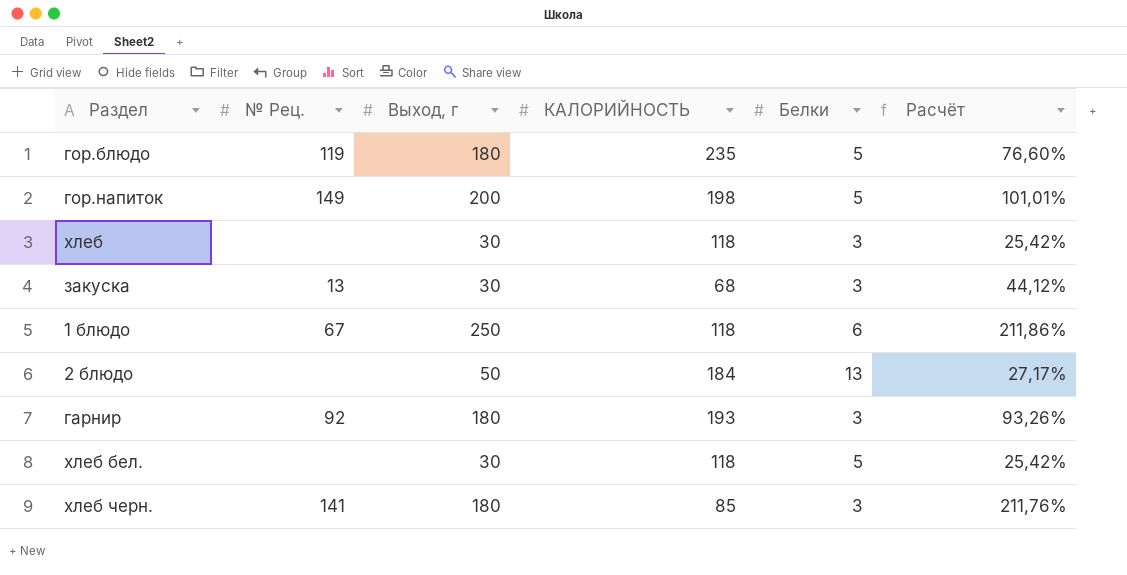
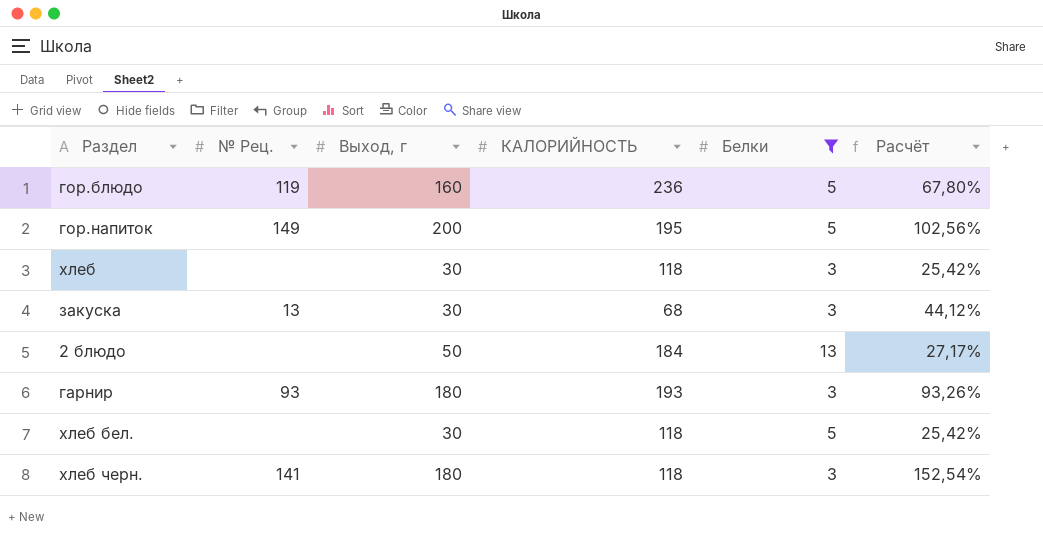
filter: none -> Белки != 6
гор.блюдо | Выход, г: 180 -> 160
гор.блюдо | КАЛОРИЙНОСТЬ: 235 -> 236
гор.блюдо | Расчёт: 76,60% -> 67,80%
гор.напиток | КАЛОРИЙНОСТЬ: 198 -> 195
гор.напиток | Расчёт: 101,01% -> 102,56%
гарнир | № Рец.: 92 -> 93
хлеб черн. | КАЛОРИЙНОСТЬ: 85 -> 118
хлеб черн. | Расчёт: 211,76% -> 152,54%

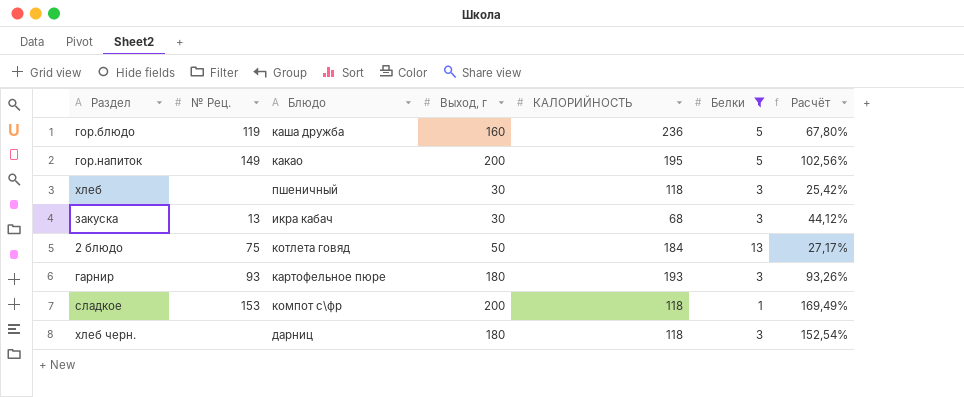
column Блюдо | position: none -> 3
row хлеб бел.: none | 30 | 118 | 5 | 25,42% -> none
2 блюдо | № Рец.: none -> 75
row сладкое: none -> 153 | компот с\фр | 200 | 118 | 1 | 169,49%
хлеб черн. | № Рец.: 141 -> none

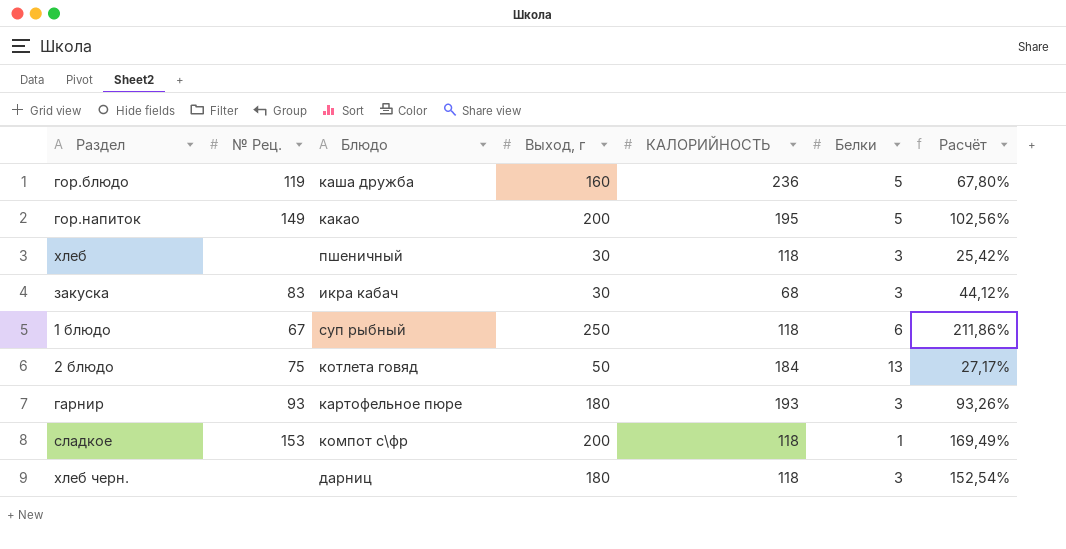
filter: Белки != 6 -> none
закуска | № Рец.: 13 -> 83

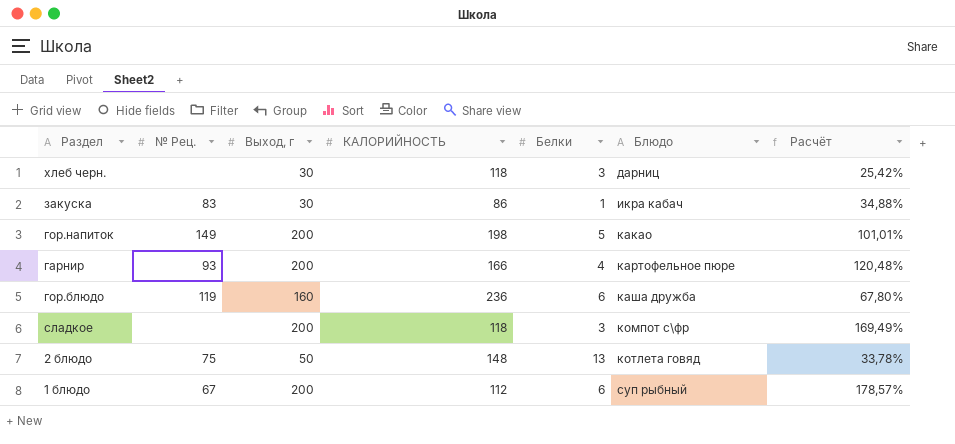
row order: none -> Блюдо ascending
column Блюдо | position: 3 -> 6
row хлеб: none | пшеничный | 30 | 118 | 3 | 25,42% -> none
хлеб черн. | Выход, г: 180 -> 30
хлеб черн. | Расчёт: 152,54% -> 25,42%
закуска | КАЛОРИЙНОСТЬ: 68 -> 86
закуска | Белки: 3 -> 1
закуска | Расчёт: 44,12% -> 34,88%
гор.напиток | КАЛОРИЙНОСТЬ: 195 -> 198
гор.напиток | Расчёт: 102,56% -> 101,01%
гарнир | Выход, г: 180 -> 200
гарнир | КАЛОРИЙНОСТЬ: 193 -> 166
гарнир | Белки: 3 -> 4
гарнир | Расчёт: 93,26% -> 120,48%
гор.блюдо | Белки: 5 -> 6
сладкое | № Рец.: 153 -> none
сладкое | Белки: 1 -> 3
2 блюдо | КАЛОРИЙНОСТЬ: 184 -> 148
2 блюдо | Расчёт: 27,17% -> 33,78%
1 блюдо | Выход, г: 250 -> 200
1 блюдо | КАЛОРИЙНОСТЬ: 118 -> 112
1 блюдо | Расчёт: 211,86% -> 178,57%

